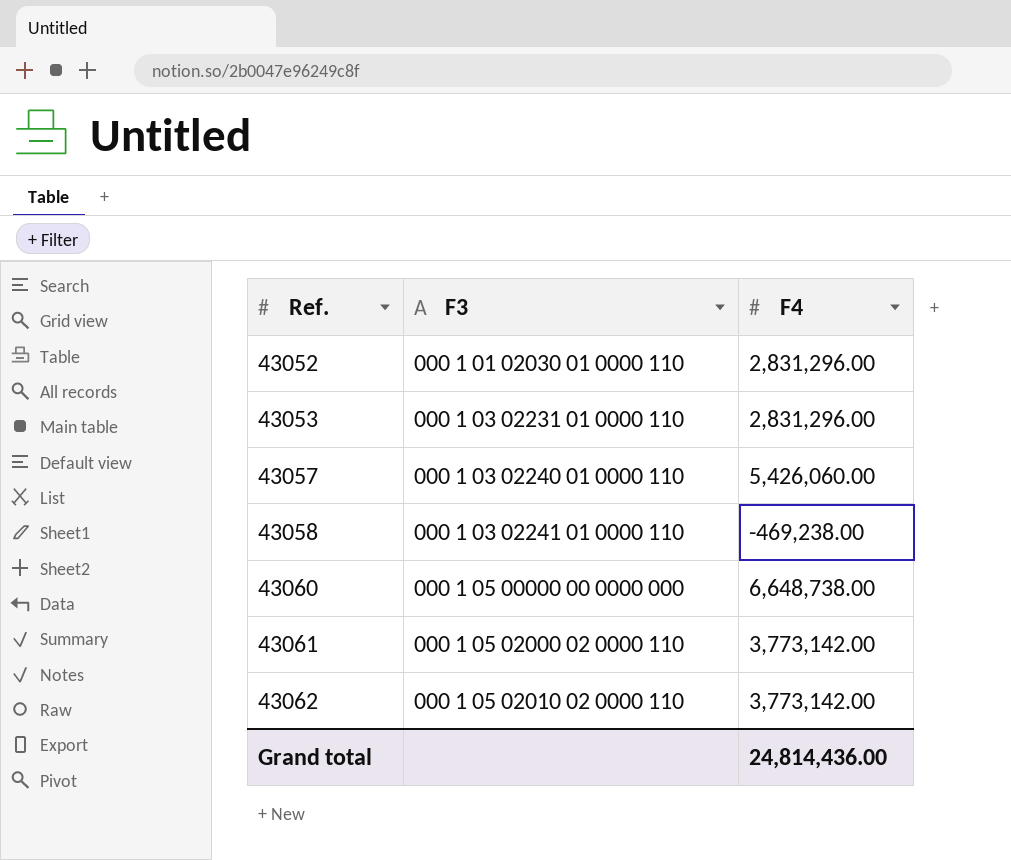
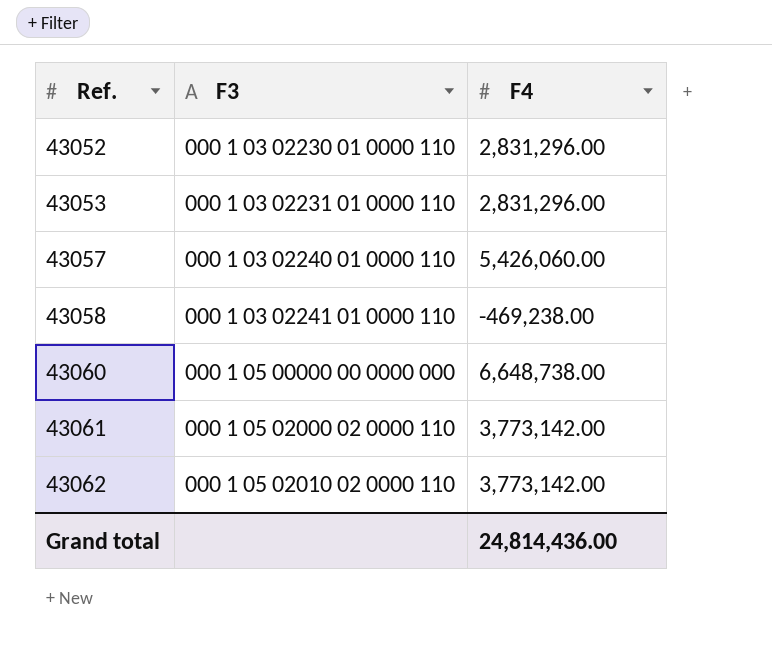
43052 | F3: 000 1 01 02030 01 0000 110 -> 000 1 03 02230 01 0000 110

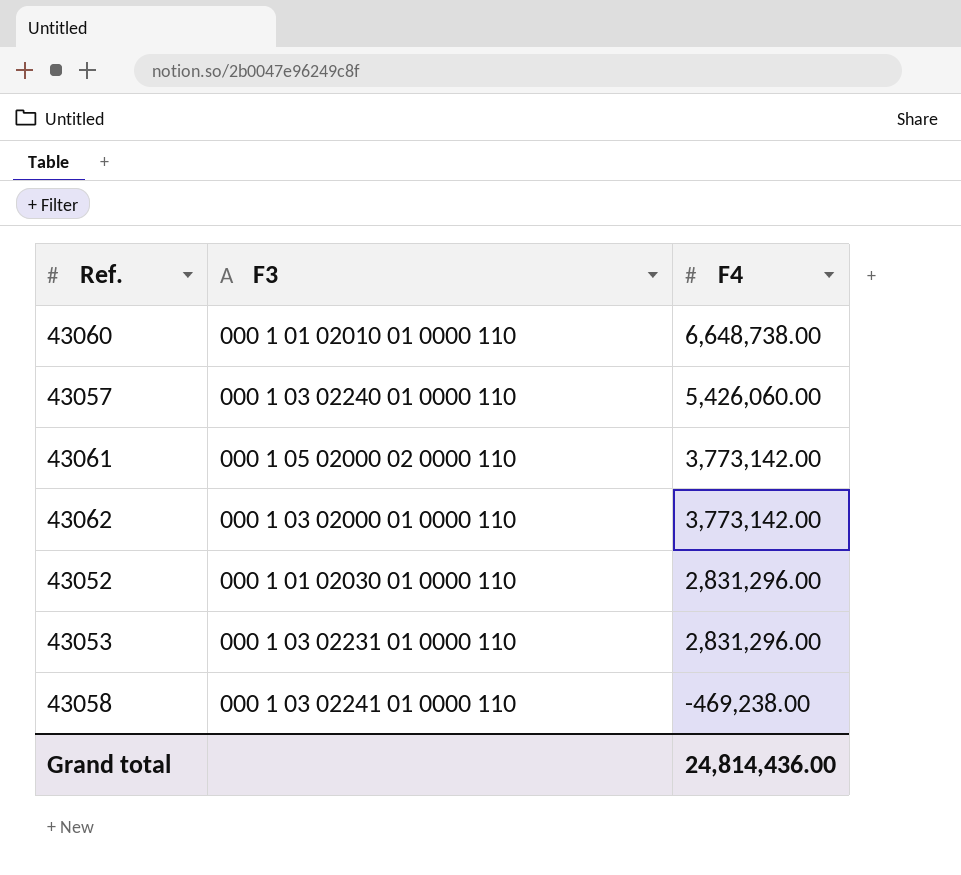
row order: Ref. ascending -> F4 descending
43060 | F3: 000 1 05 00000 00 0000 000 -> 000 1 01 02010 01 0000 110
43062 | F3: 000 1 05 02010 02 0000 110 -> 000 1 03 02000 01 0000 110
43052 | F3: 000 1 03 02230 01 0000 110 -> 000 1 01 02030 01 0000 110

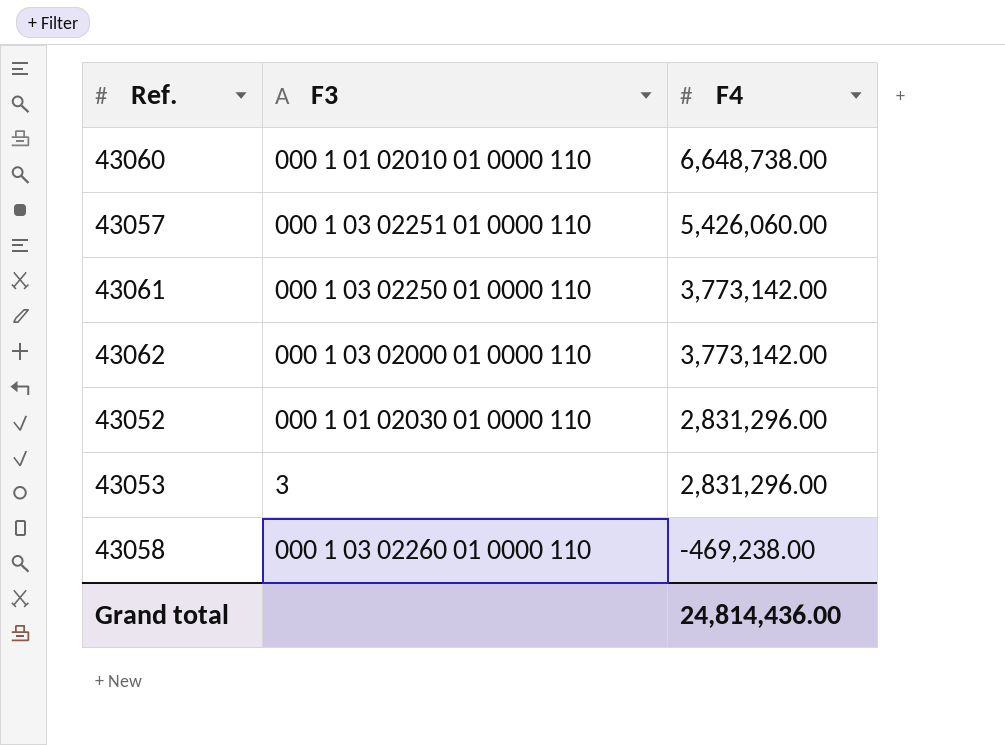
43057 | F3: 000 1 03 02240 01 0000 110 -> 000 1 03 02251 01 0000 110
43061 | F3: 000 1 05 02000 02 0000 110 -> 000 1 03 02250 01 0000 110
43053 | F3: 000 1 03 02231 01 0000 110 -> 3
43058 | F3: 000 1 03 02241 01 0000 110 -> 000 1 03 02260 01 0000 110

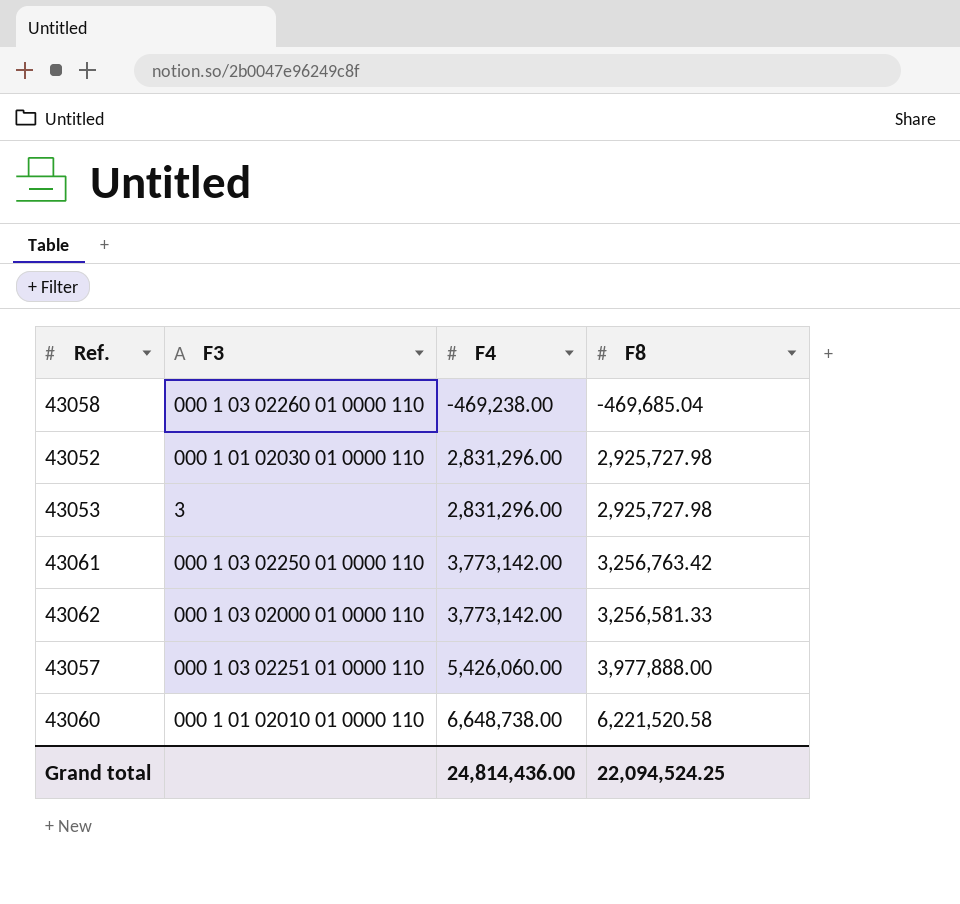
row order: F4 descending -> F4 ascending
column F8 | position: none -> 4

